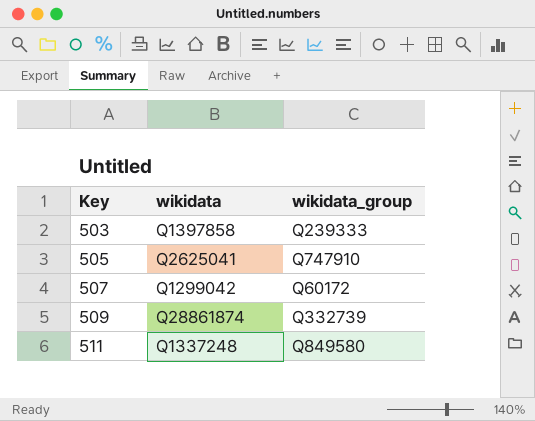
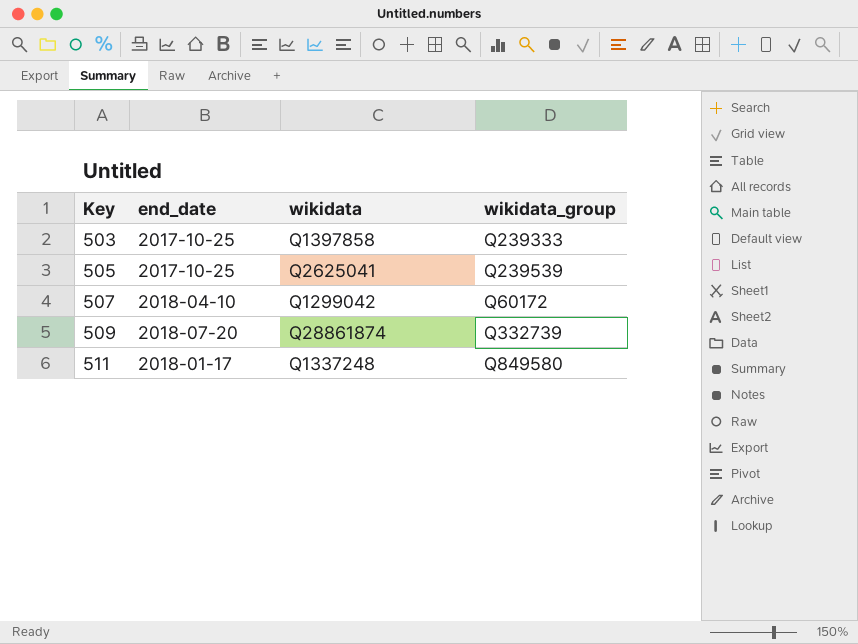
column end_date | position: none -> 2
505 | wikidata_group: Q747910 -> Q239539

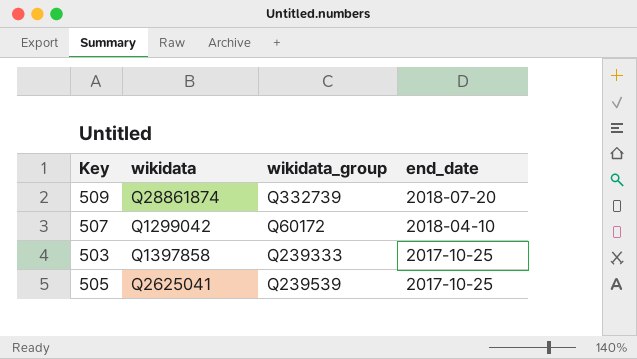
row order: Key ascending -> end_date descending
column end_date | position: 2 -> 4
row 511: 2018-01-17 | Q1337248 | Q849580 -> none

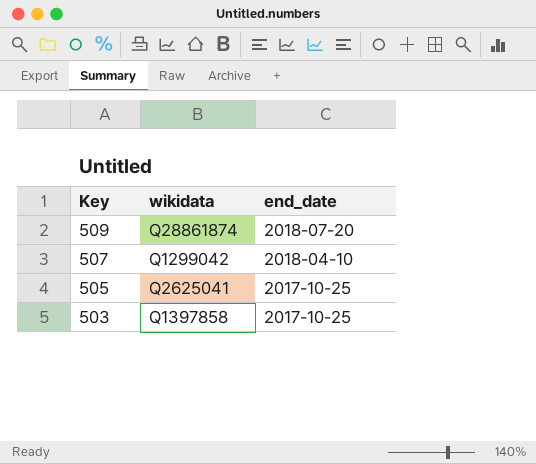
row order: end_date descending -> Key descending
column wikidata_group | position: 3 -> none

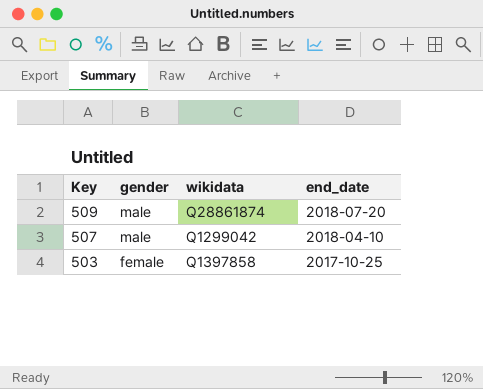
column gender | position: none -> 2
row 505: Q2625041 | 2017-10-25 -> none

